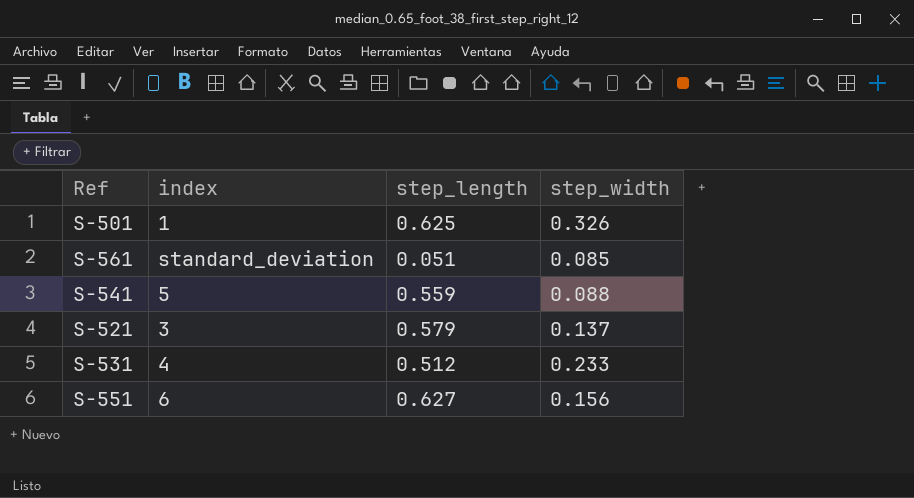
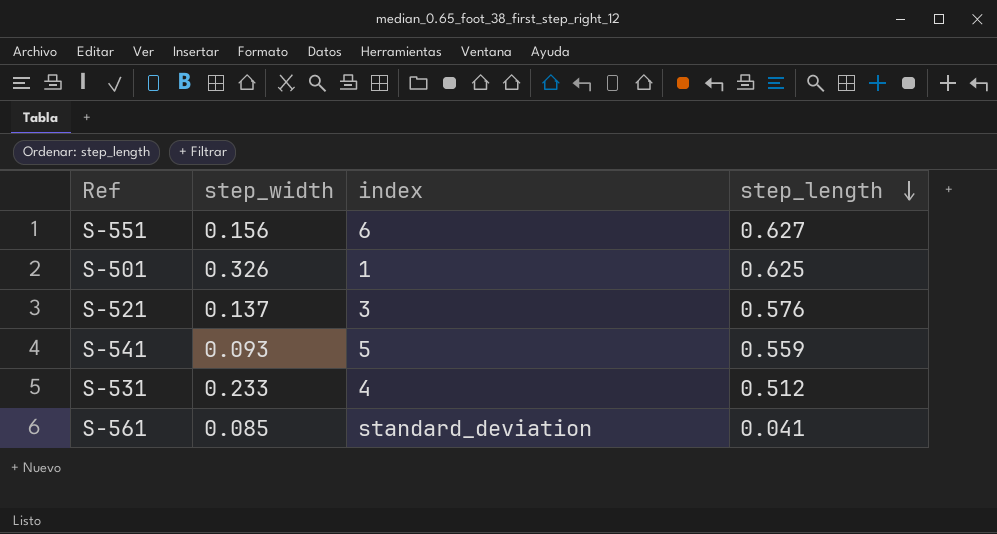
row order: none -> step_length descending
column step_width | position: 4 -> 2
S-521 | step_length: 0.579 -> 0.576
S-541 | step_width: 0.088 -> 0.093
S-561 | step_length: 0.051 -> 0.041

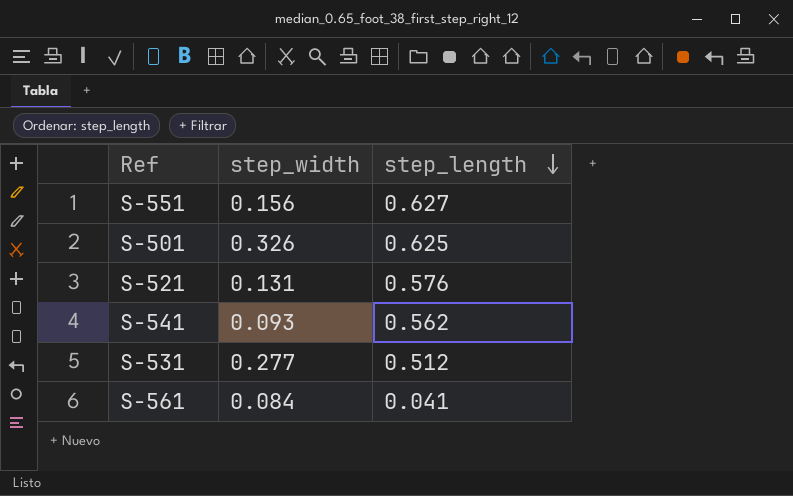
column index | position: 3 -> none
S-521 | step_width: 0.137 -> 0.131
S-541 | step_length: 0.559 -> 0.562
S-531 | step_width: 0.233 -> 0.277
S-561 | step_width: 0.085 -> 0.084

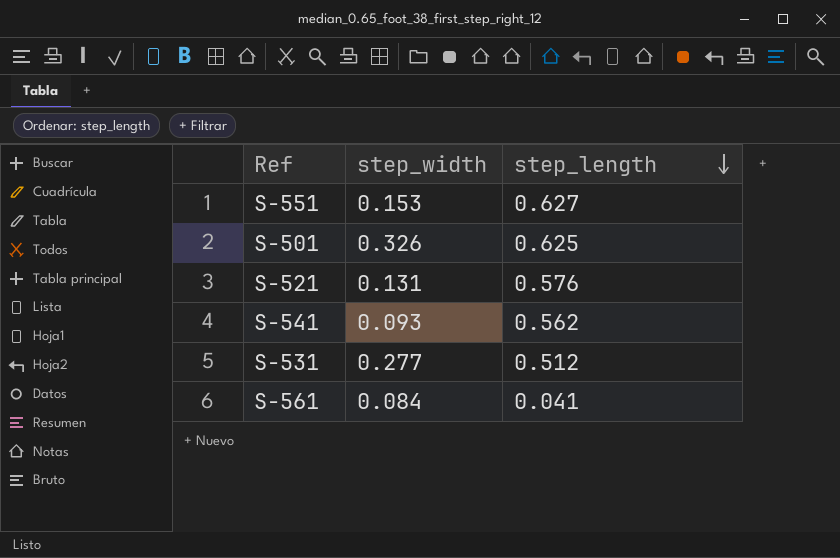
S-551 | step_width: 0.156 -> 0.153

